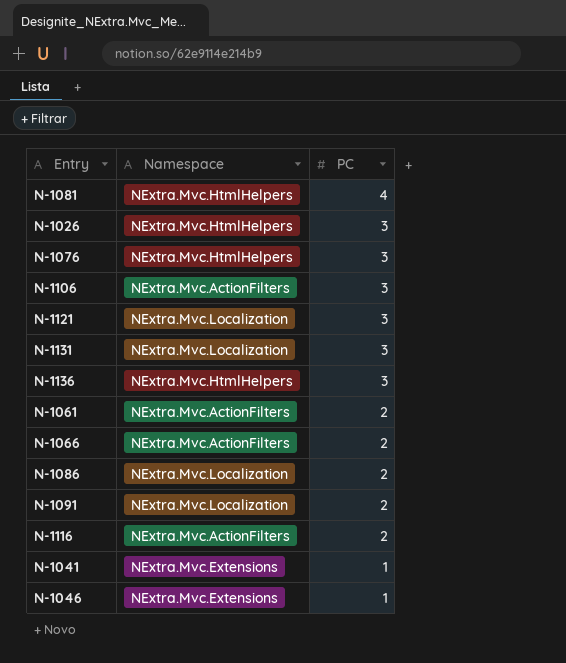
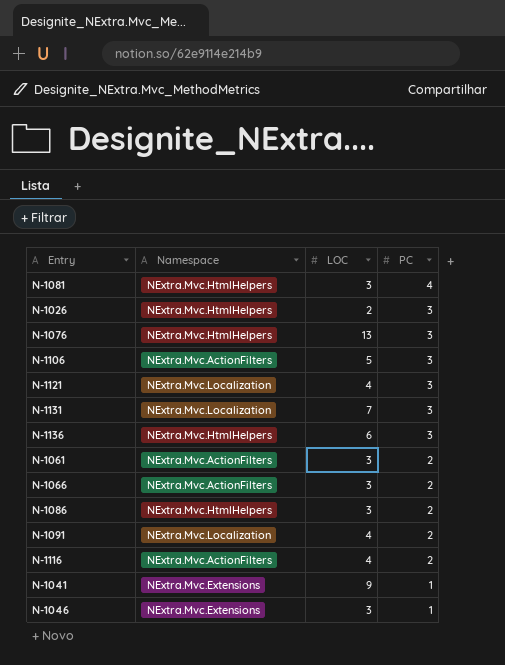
column LOC | position: none -> 3
N-1086 | Namespace: NExtra.Mvc.Localization -> NExtra.Mvc.HtmlHelpers

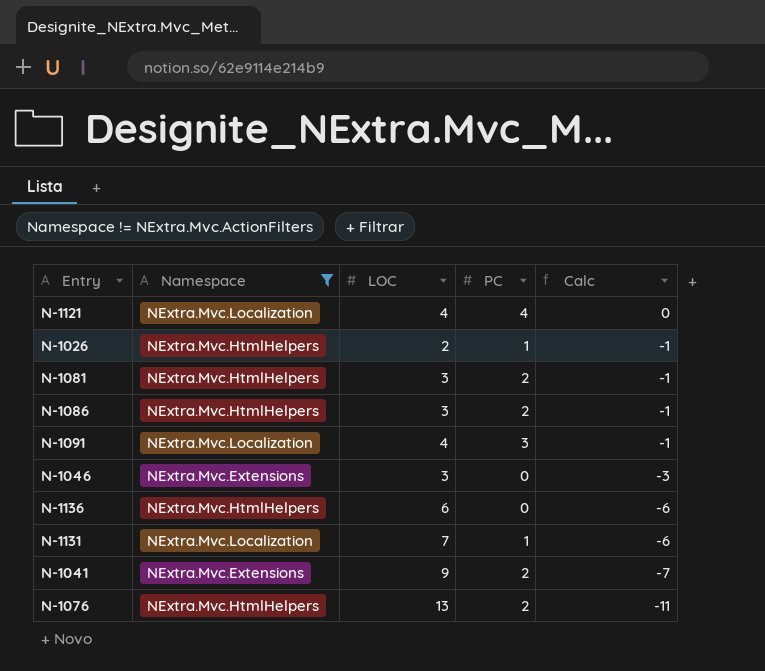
filter: none -> Namespace != NExtra.Mvc.ActionFilters
row order: PC descending -> Calc descending
column Calc | formula: none -> [PC] - [LOC]
N-1121 | PC: 3 -> 4
N-1026 | PC: 3 -> 1
N-1081 | PC: 4 -> 2
N-1091 | PC: 2 -> 3
N-1046 | PC: 1 -> 0
N-1136 | PC: 3 -> 0
N-1131 | PC: 3 -> 1
N-1041 | PC: 1 -> 2
N-1076 | PC: 3 -> 2

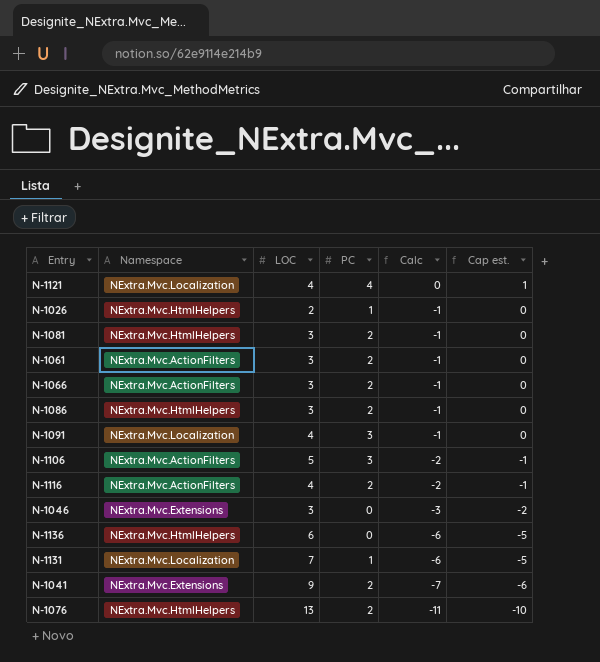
filter: Namespace != NExtra.Mvc.ActionFilters -> none
column Cap est. | formula: none -> [Calc] + 1

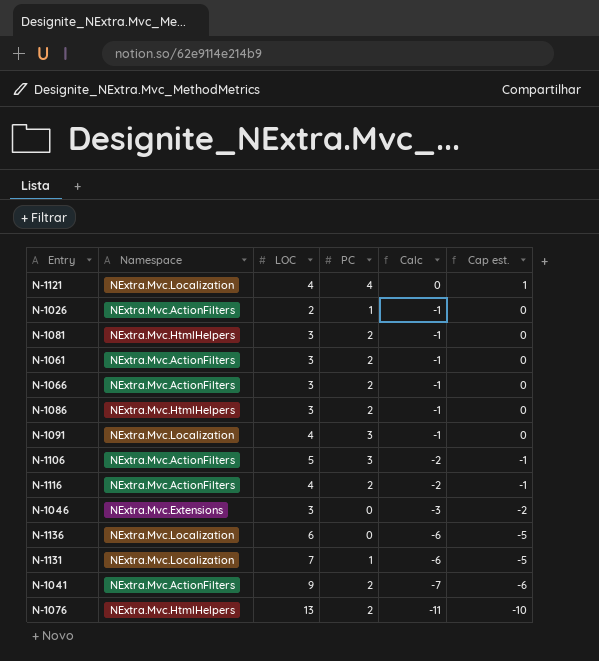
N-1026 | Namespace: NExtra.Mvc.HtmlHelpers -> NExtra.Mvc.ActionFilters
N-1136 | Namespace: NExtra.Mvc.HtmlHelpers -> NExtra.Mvc.Localization
N-1041 | Namespace: NExtra.Mvc.Extensions -> NExtra.Mvc.ActionFilters

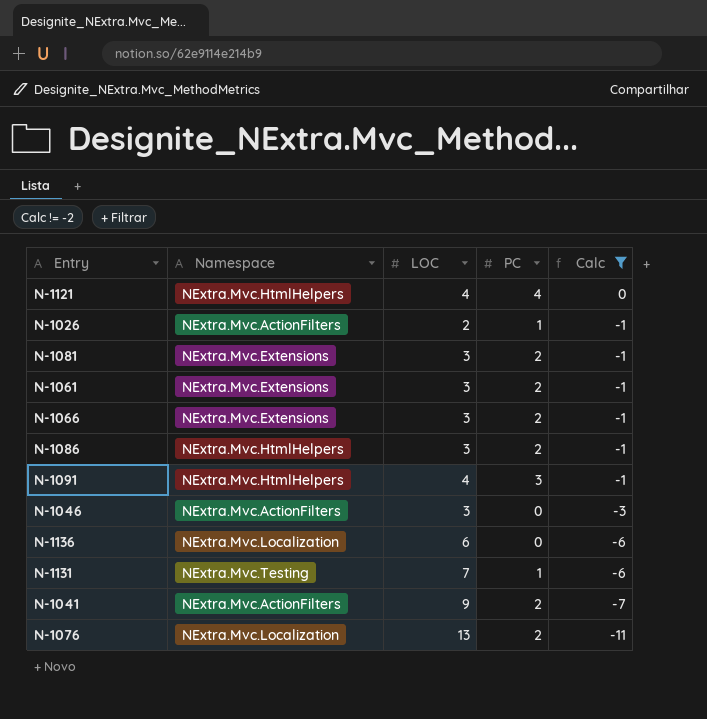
filter: none -> Calc != -2
column Cap est. | formula: [Calc] + 1 -> none
N-1121 | Namespace: NExtra.Mvc.Localization -> NExtra.Mvc.HtmlHelpers
N-1081 | Namespace: NExtra.Mvc.HtmlHelpers -> NExtra.Mvc.Extensions
N-1061 | Namespace: NExtra.Mvc.ActionFilters -> NExtra.Mvc.Extensions
N-1066 | Namespace: NExtra.Mvc.ActionFilters -> NExtra.Mvc.Extensions
N-1091 | Namespace: NExtra.Mvc.Localization -> NExtra.Mvc.HtmlHelpers
N-1046 | Namespace: NExtra.Mvc.Extensions -> NExtra.Mvc.ActionFilters
N-1131 | Namespace: NExtra.Mvc.Localization -> NExtra.Mvc.Testing
N-1076 | Namespace: NExtra.Mvc.HtmlHelpers -> NExtra.Mvc.Localization

